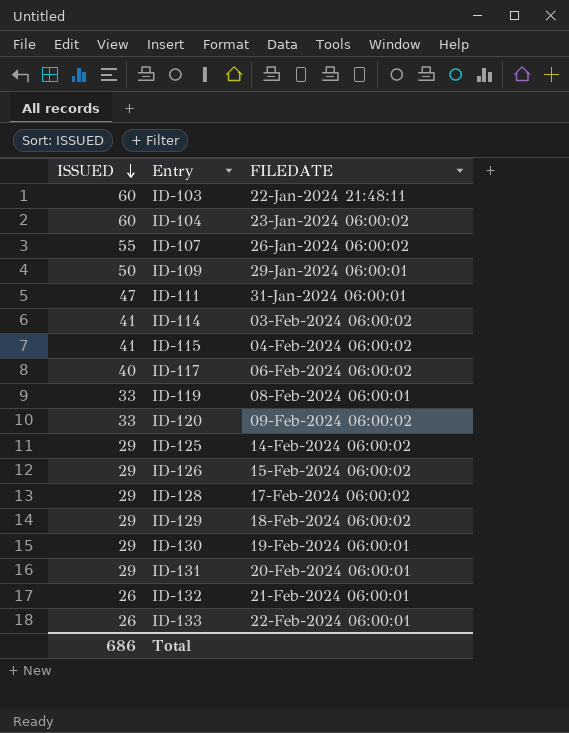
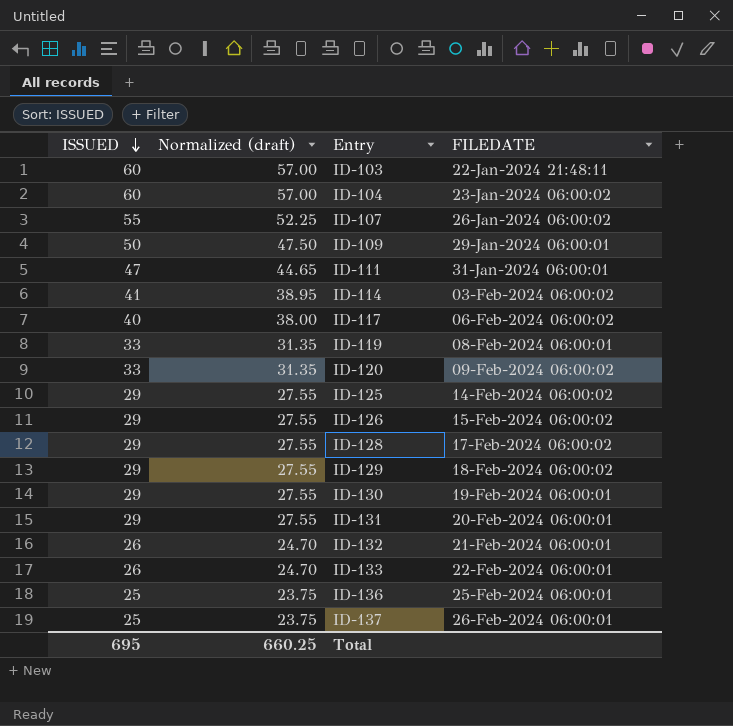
column Normalized (draft) | formula: none -> [ISSUED] * 0.95
row ID-115: 41 | 04-Feb-2024 06:00:02 -> none
row ID-136: none -> 25 | 23.75 | 25-Feb-2024 06:00:01
row ID-137: none -> 25 | 23.75 | 26-Feb-2024 06:00:01
Total | ISSUED: 686 -> 695

